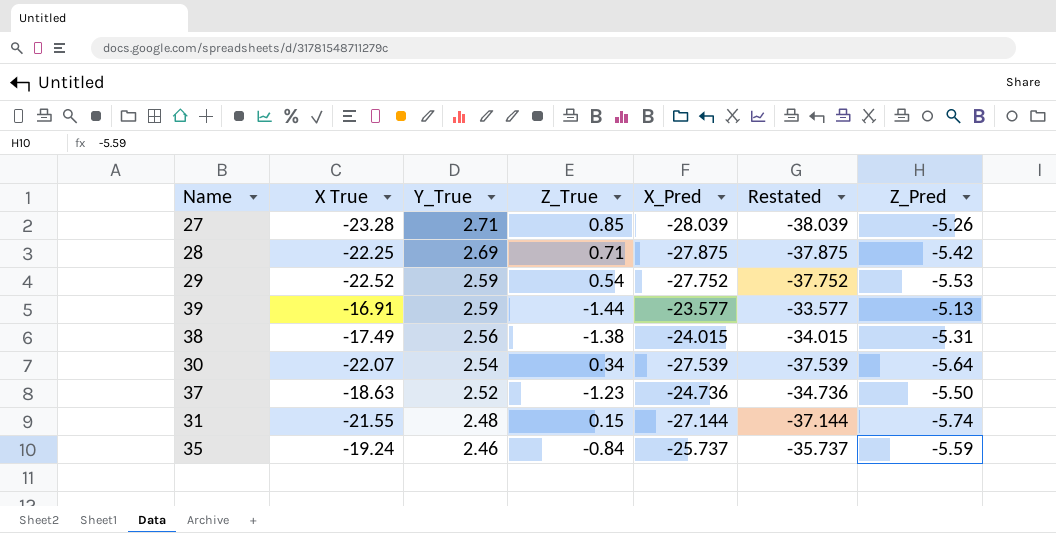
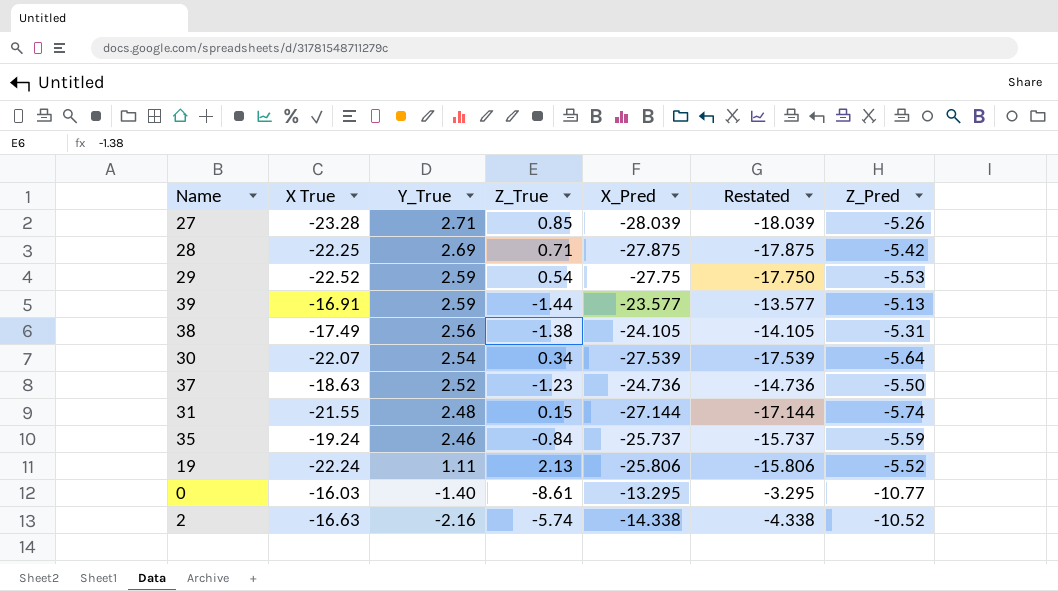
column Restated | formula: [X_Pred] - 10 -> [X_Pred] + 10
29 | X_Pred: -27.752 -> -27.75
38 | X_Pred: -24.015 -> -24.105
row 19: none -> -22.24 | 1.11 | 2.13 | -25.806 | -15.806 | -5.52
row 0: none -> -16.03 | -1.40 | -8.61 | -13.295 | -3.295 | -10.77
row 2: none -> -16.63 | -2.16 | -5.74 | -14.338 | -4.338 | -10.52

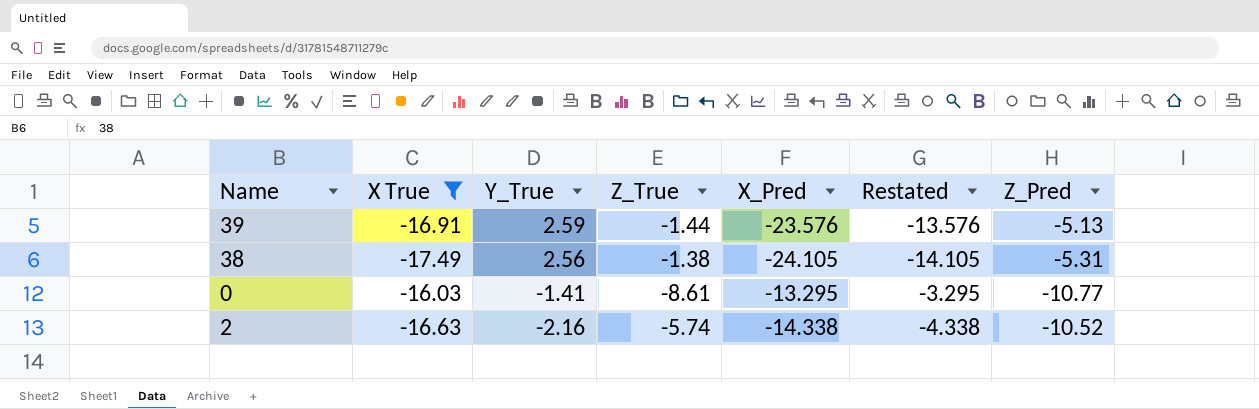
filter: none -> X True >= -17.49
39 | X_Pred: -23.577 -> -23.576
39 | Restated: -13.577 -> -13.576
0 | Y_True: -1.40 -> -1.41

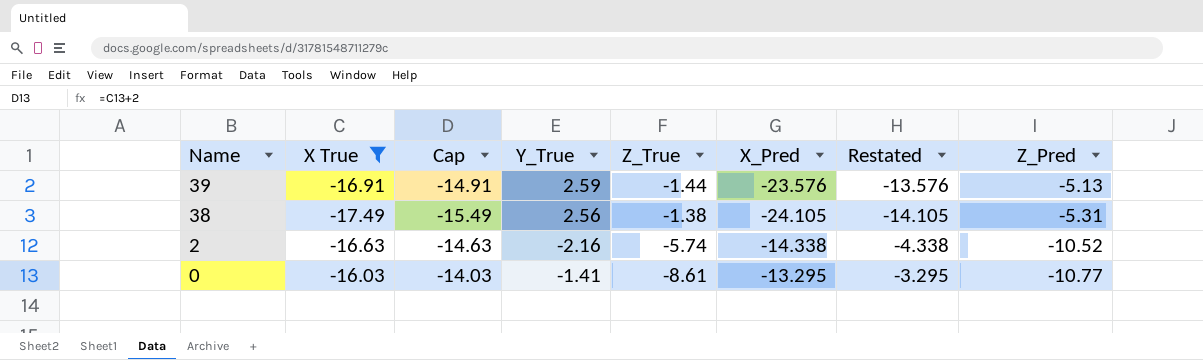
row order: Y_True descending -> Name descending
column Cap | formula: none -> [X True] + 2

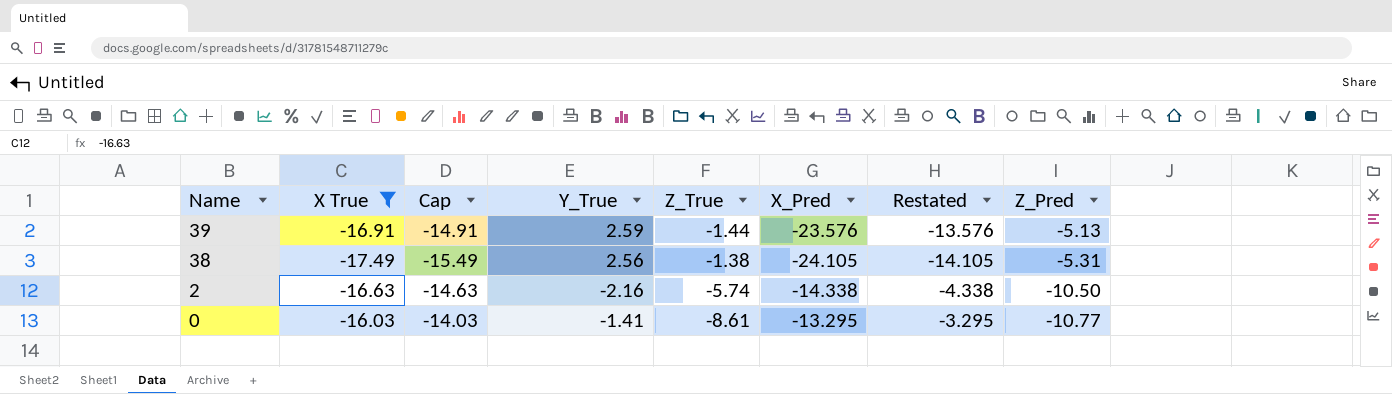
2 | Z_Pred: -10.52 -> -10.50

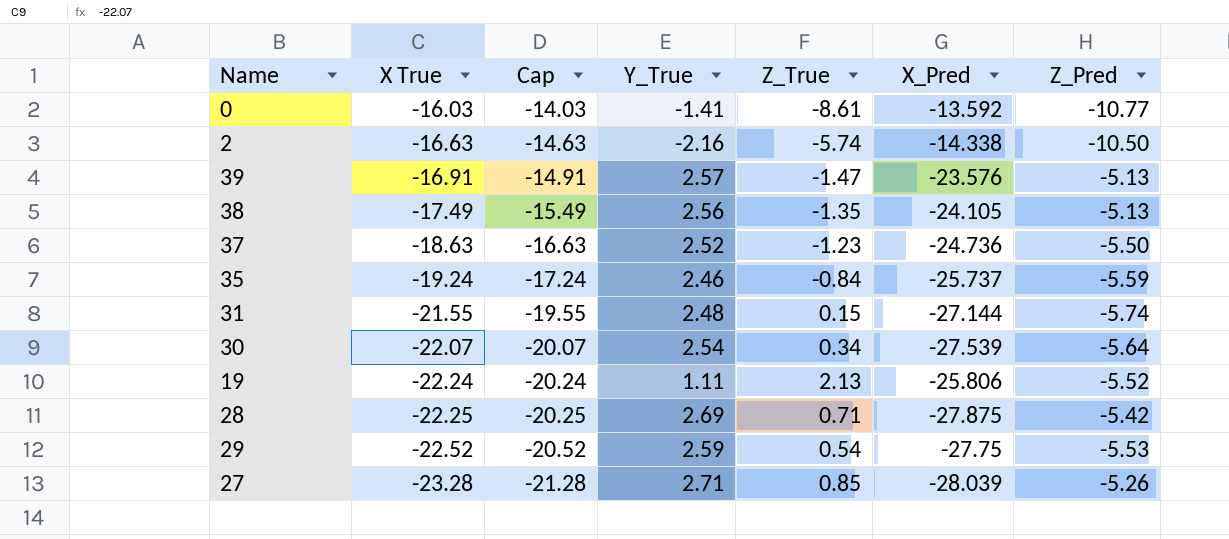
filter: X True >= -17.49 -> none
row order: Name descending -> X True descending
column Restated | formula: [X_Pred] + 10 -> none
0 | X_Pred: -13.295 -> -13.592
39 | Y_True: 2.59 -> 2.57
39 | Z_True: -1.44 -> -1.47
38 | Z_True: -1.38 -> -1.35
38 | Z_Pred: -5.31 -> -5.13

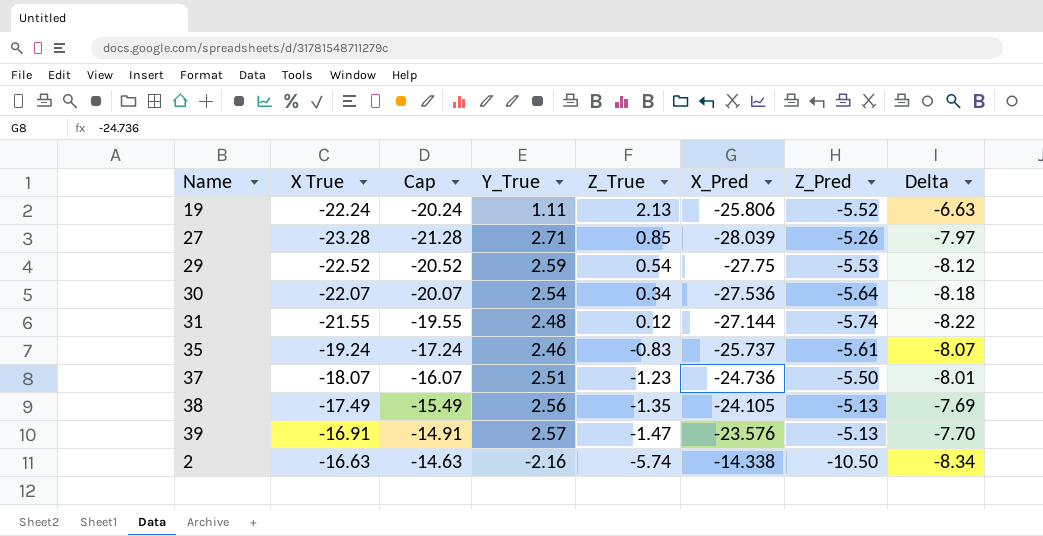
row order: X True descending -> Z_True descending
column Delta | formula: none -> [Z_Pred] - [Y_True]
row 0: -16.03 | -14.03 | -1.41 | -8.61 | -13.592 | -10.77 -> none
row 28: -22.25 | -20.25 | 2.69 | 0.71 | -27.875 | -5.42 -> none
30 | X_Pred: -27.539 -> -27.536
31 | Z_True: 0.15 -> 0.12
35 | Z_True: -0.84 -> -0.83
35 | Z_Pred: -5.59 -> -5.61
37 | X True: -18.63 -> -18.07
37 | Cap: -16.63 -> -16.07
37 | Y_True: 2.52 -> 2.51

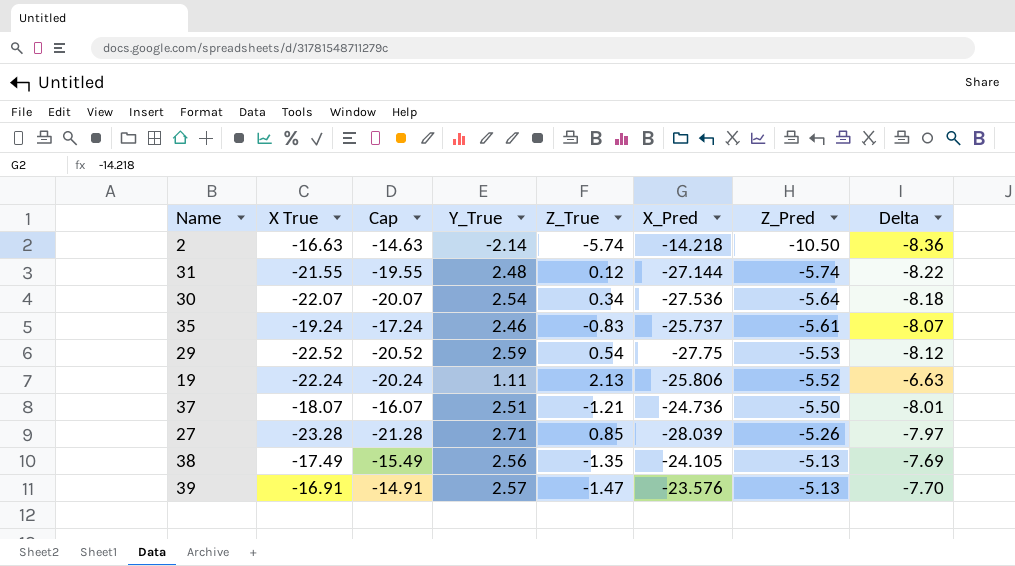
row order: Z_True descending -> Z_Pred ascending
2 | Y_True: -2.16 -> -2.14
2 | X_Pred: -14.338 -> -14.218
2 | Delta: -8.34 -> -8.36
37 | Z_True: -1.23 -> -1.21

